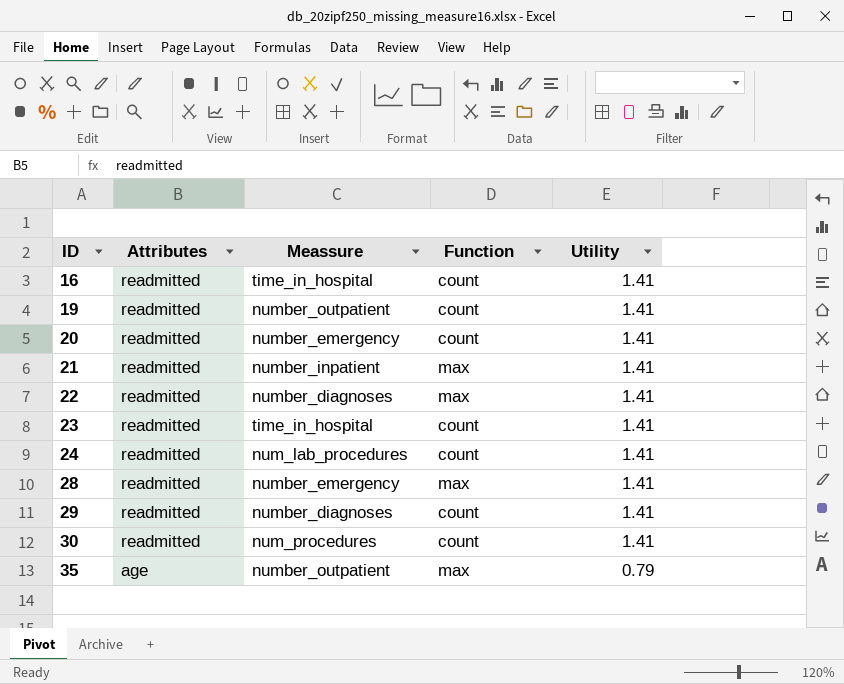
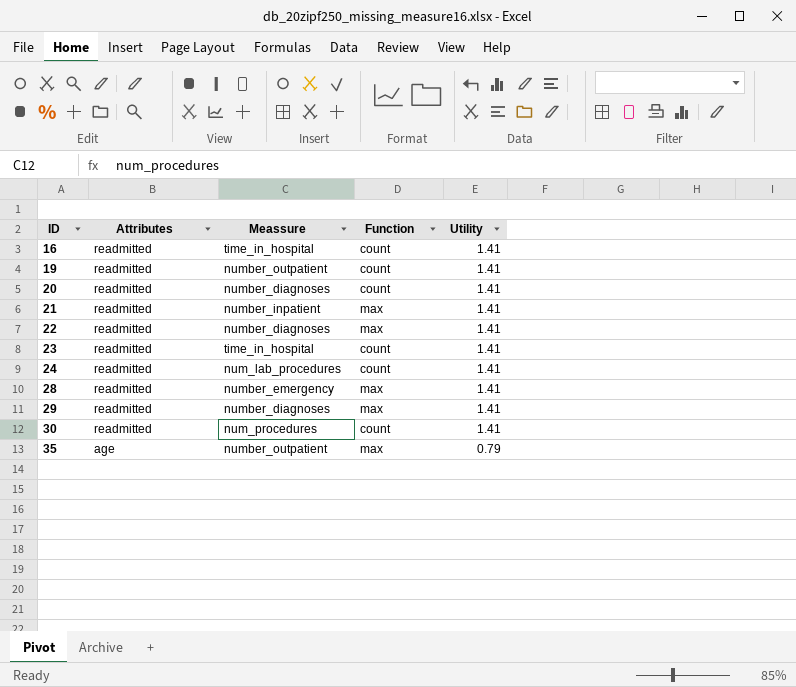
20 | Meassure: number_emergency -> number_diagnoses
29 | Function: count -> max

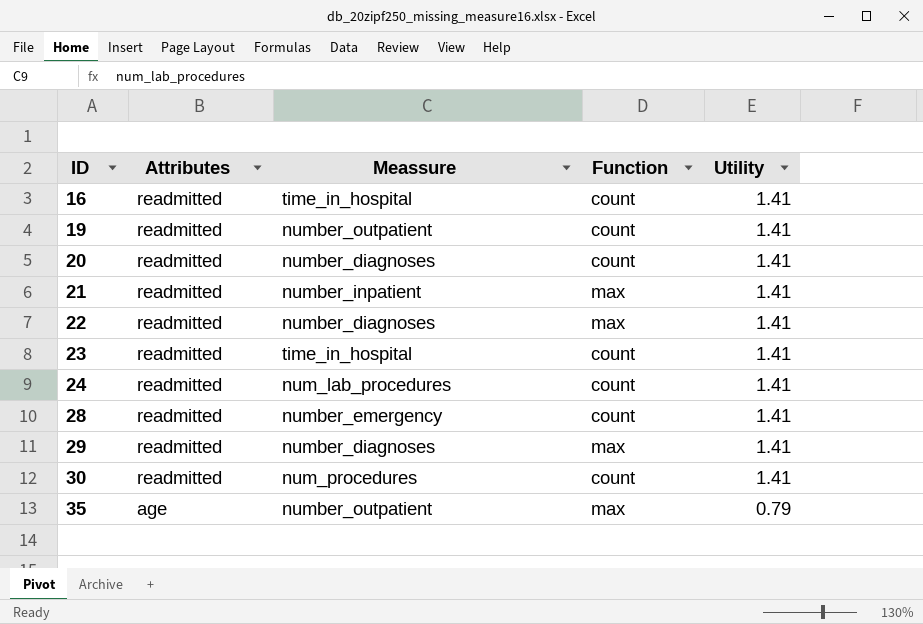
28 | Function: max -> count

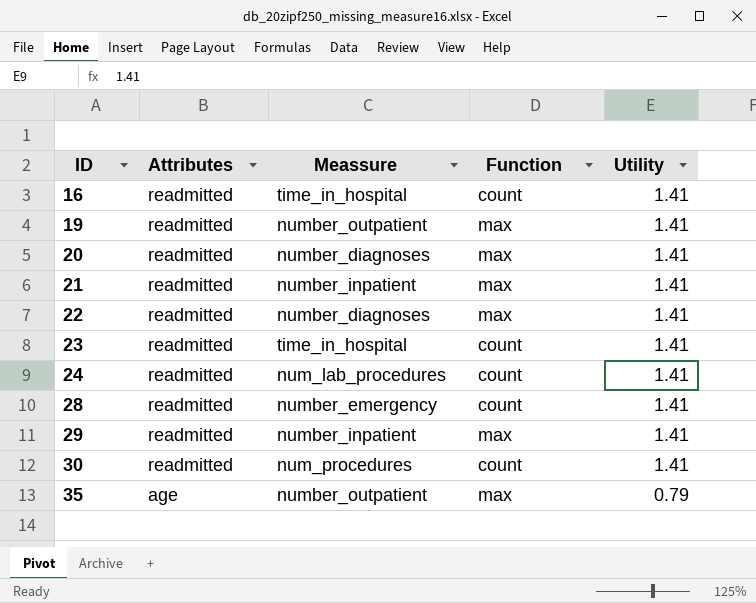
19 | Function: count -> max
20 | Function: count -> max
29 | Meassure: number_diagnoses -> number_inpatient

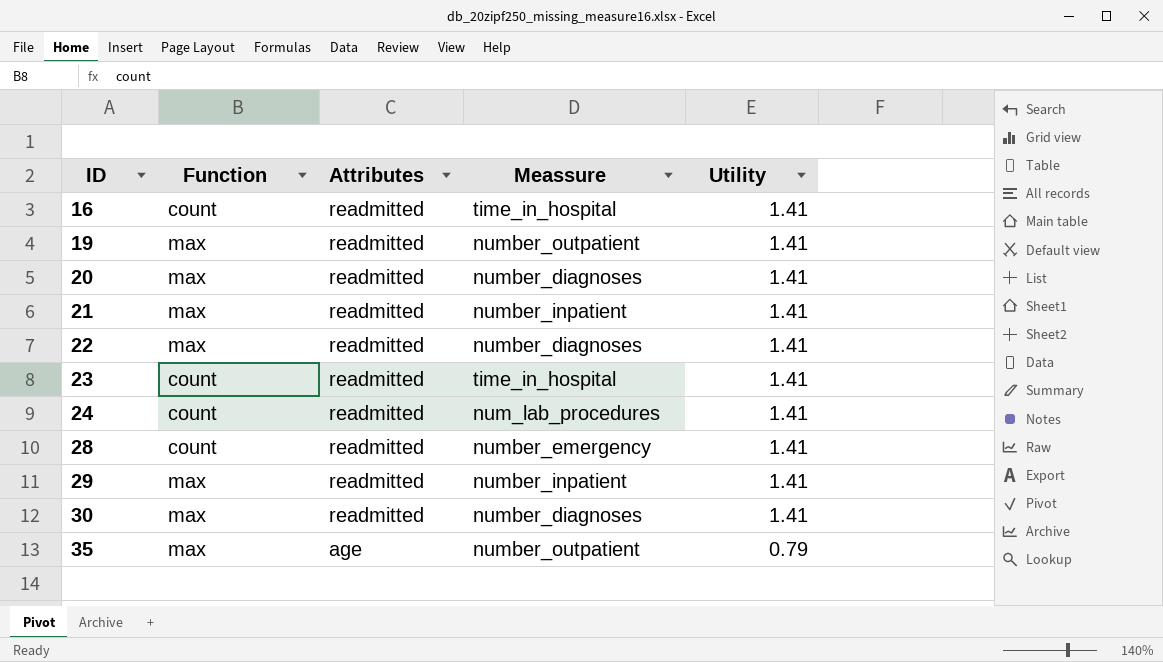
column Function | position: 4 -> 2
30 | Function: count -> max
30 | Meassure: num_procedures -> number_diagnoses

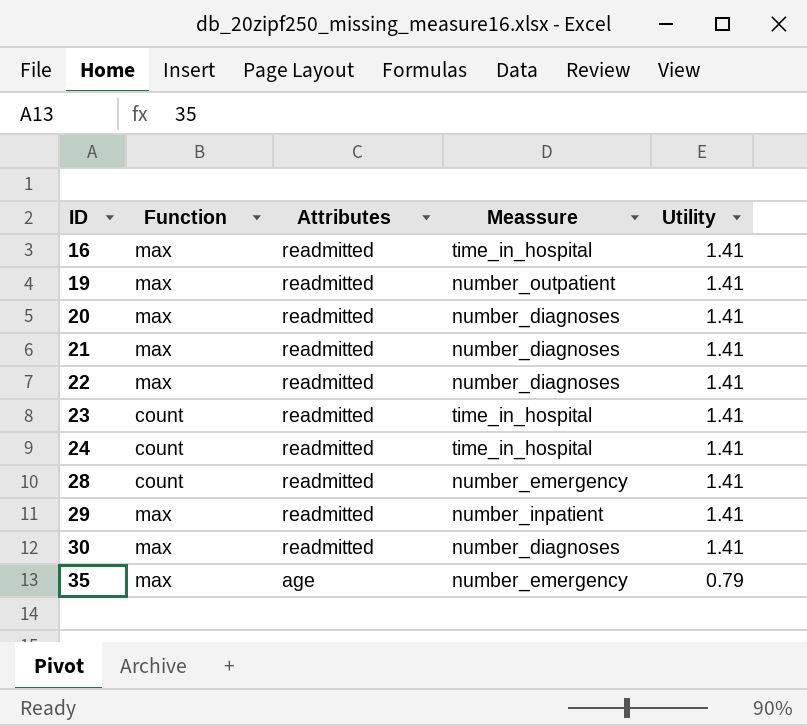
16 | Function: count -> max
21 | Meassure: number_inpatient -> number_diagnoses
24 | Meassure: num_lab_procedures -> time_in_hospital
35 | Meassure: number_outpatient -> number_emergency

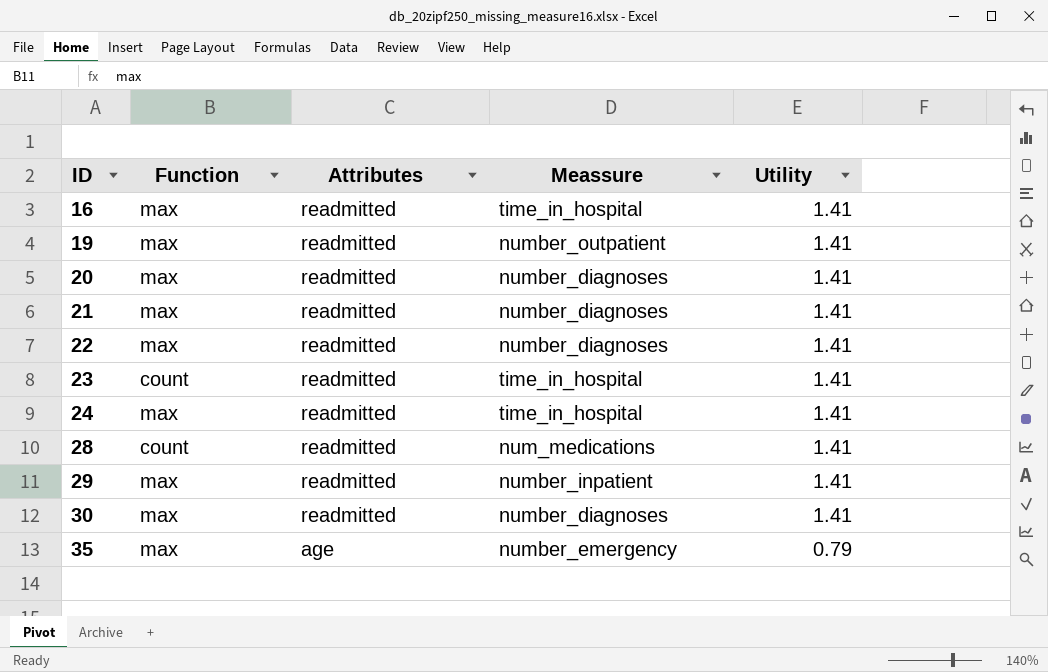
24 | Function: count -> max
28 | Meassure: number_emergency -> num_medications

